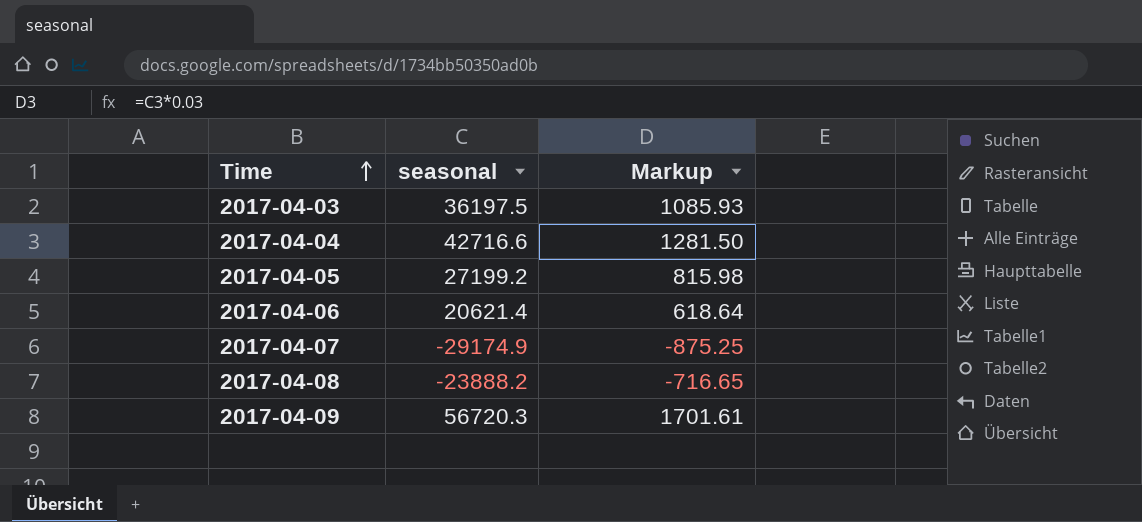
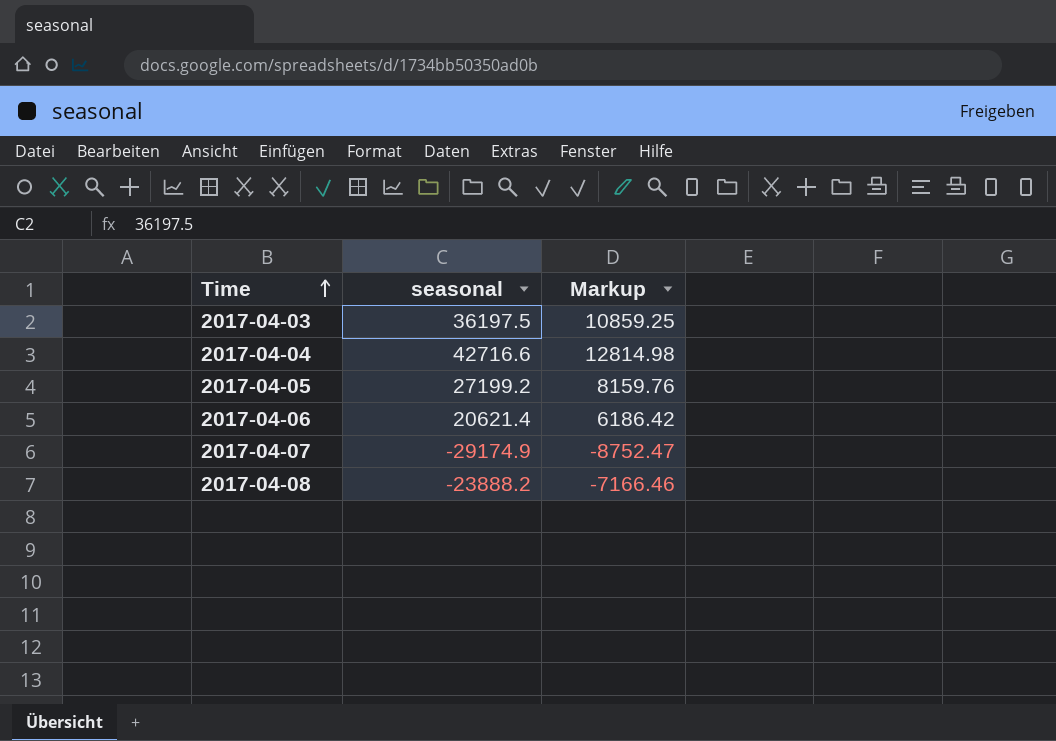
column Markup | formula: [seasonal] * 0.03 -> [seasonal] * 0.3
row 2017-04-09: 56720.3 | 1701.61 -> none

